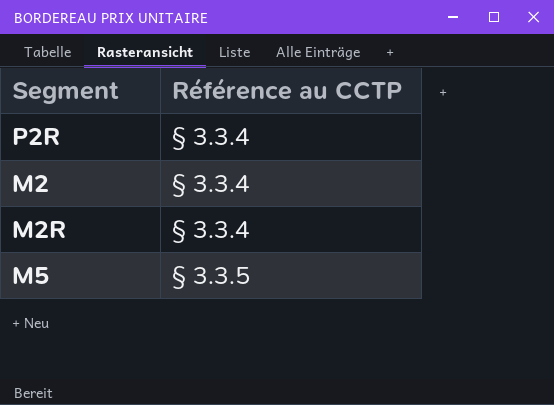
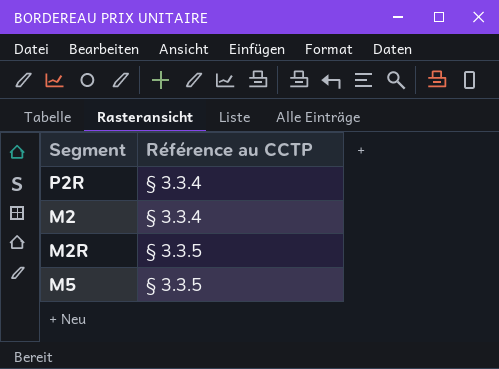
M2R | Référence au CCTP: § 3.3.4 -> § 3.3.5

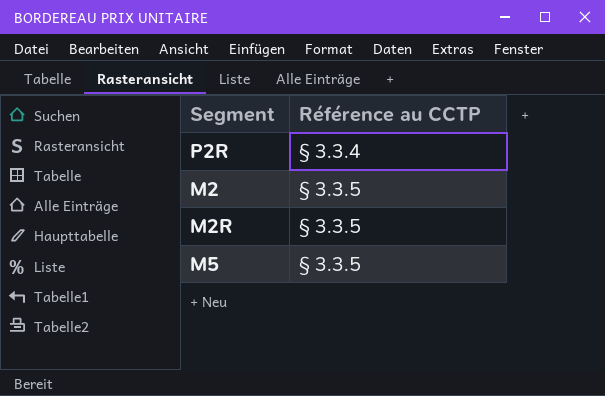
M2 | Référence au CCTP: § 3.3.4 -> § 3.3.5

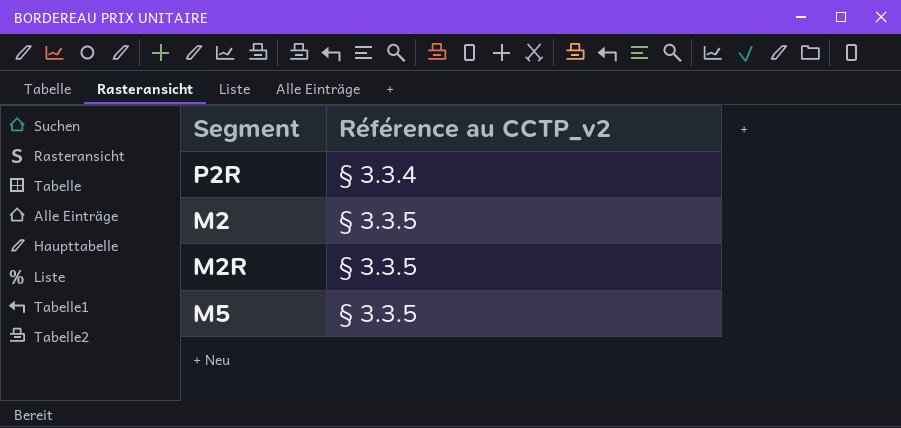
column name: Référence au CCTP -> Référence au CCTP_v2

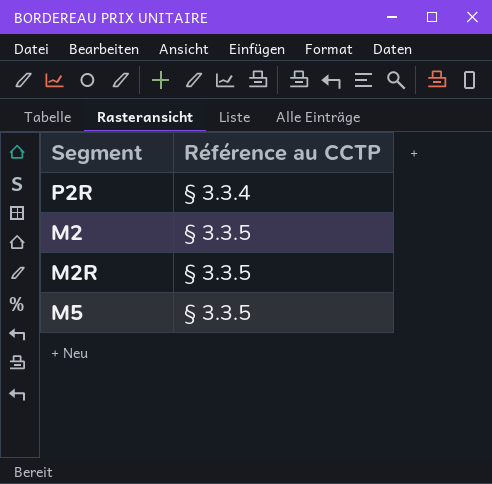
column name: Référence au CCTP_v2 -> Référence au CCTP

